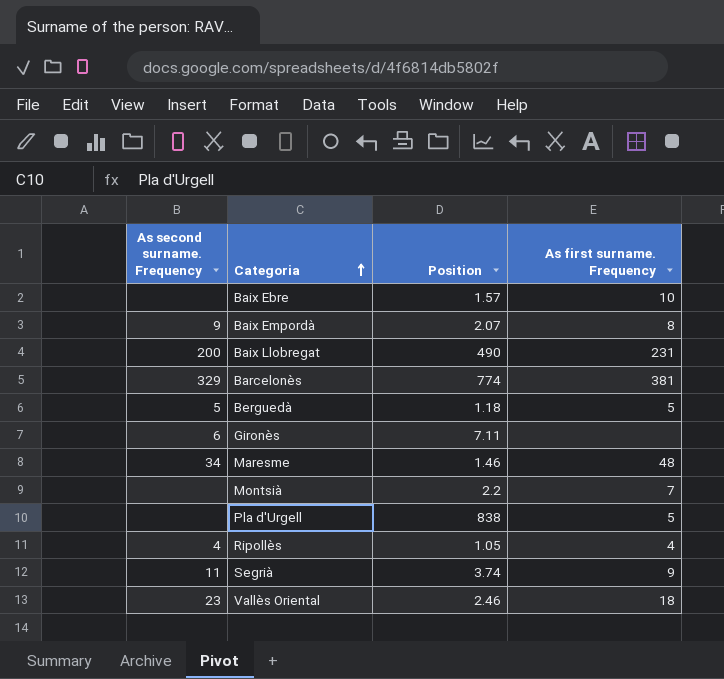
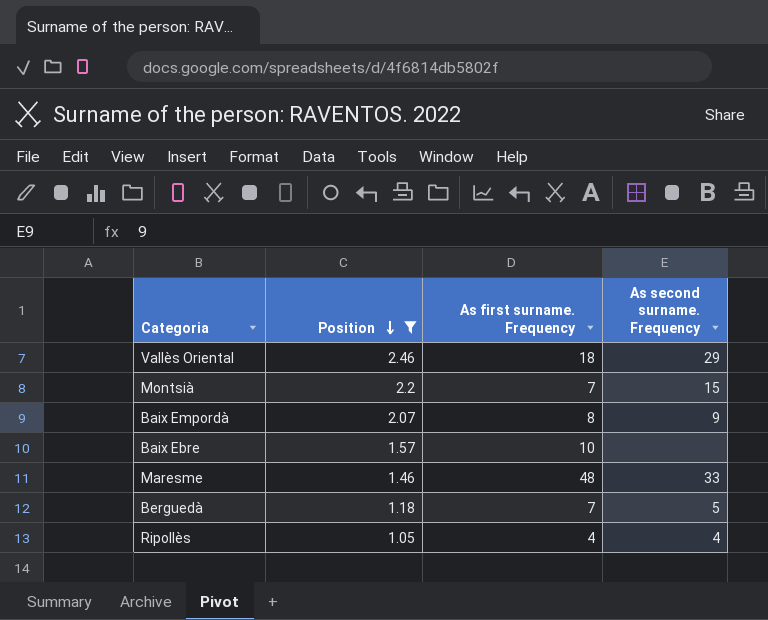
filter: none -> Position <= 2.46
row order: Categoria ascending -> Position descending
column As second surname. Frequency | position: 1 -> 4
Vallès Oriental | As second surname. Frequency: 23 -> 29
Montsià | As second surname. Frequency: none -> 15
Maresme | As second surname. Frequency: 34 -> 33
Berguedà | As first surname. Frequency: 5 -> 7

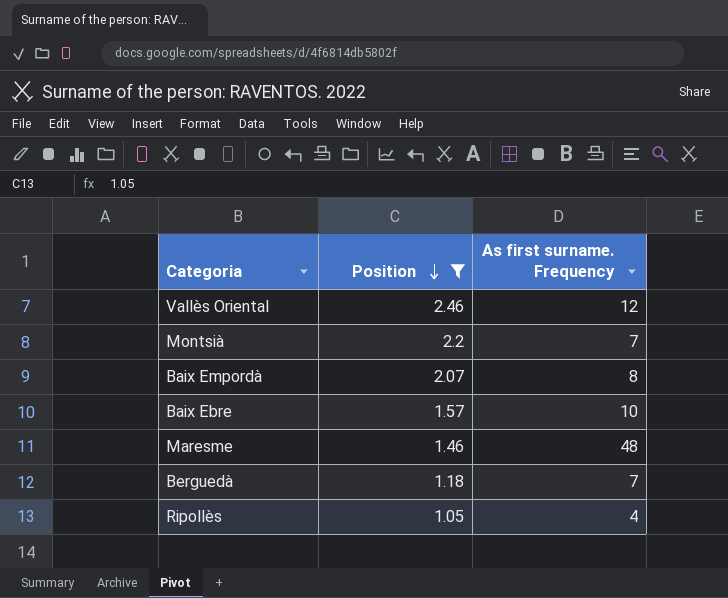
column As second surname. Frequency | position: 4 -> none
Vallès Oriental | As first surname. Frequency: 18 -> 12

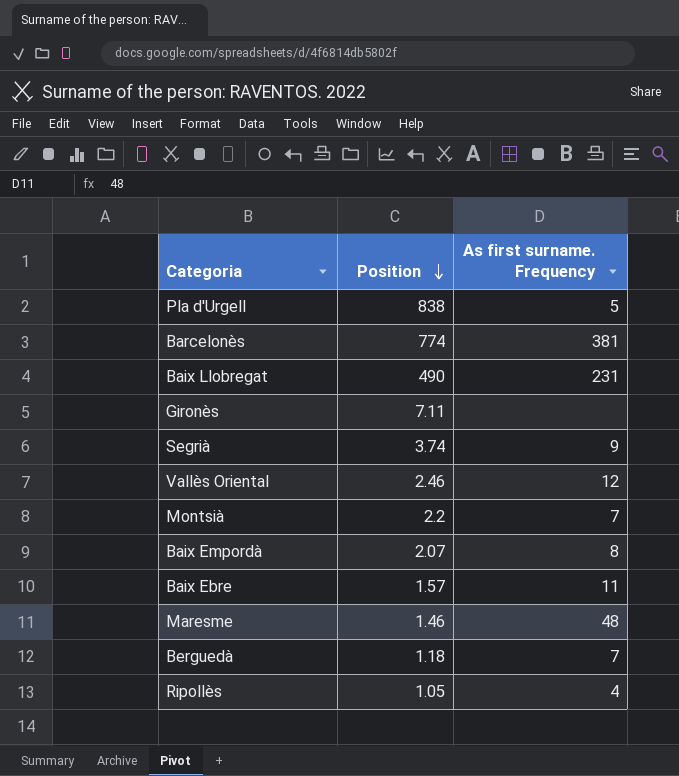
filter: Position <= 2.46 -> none
Baix Ebre | As first surname. Frequency: 10 -> 11

